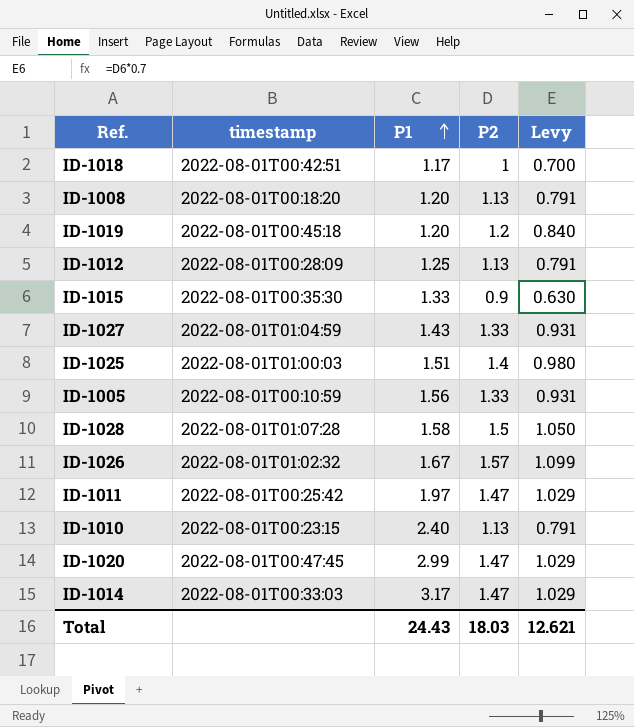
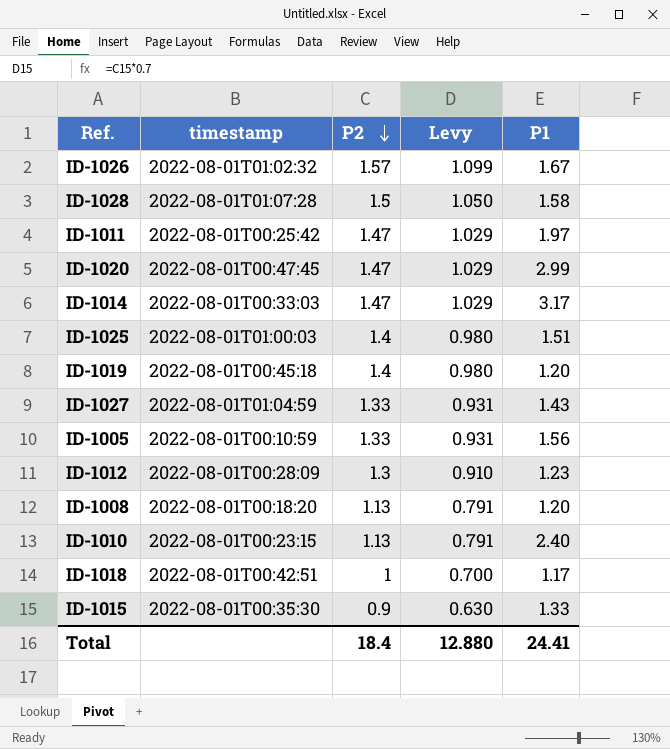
row order: P1 ascending -> P2 descending
column P1 | position: 3 -> 5
ID-1019 | P2: 1.2 -> 1.4
ID-1019 | Levy: 0.840 -> 0.980
ID-1012 | P2: 1.13 -> 1.3
ID-1012 | Levy: 0.791 -> 0.910
ID-1012 | P1: 1.25 -> 1.23
Total | P2: 18.03 -> 18.4
Total | Levy: 12.621 -> 12.880
Total | P1: 24.43 -> 24.41

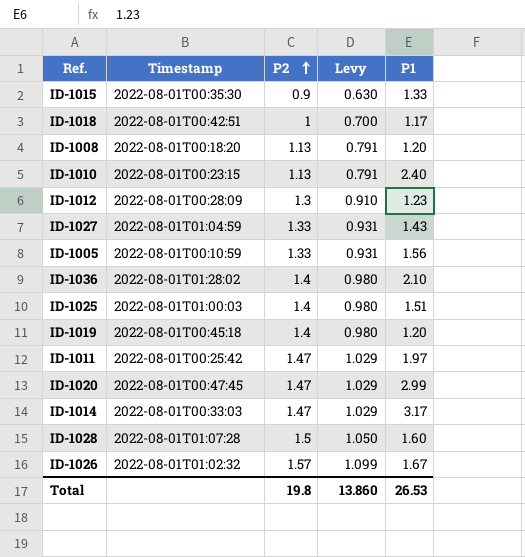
row order: P2 descending -> P2 ascending
column name: timestamp -> Timestamp
row ID-1036: none -> 2022-08-01T01:28:02 | 1.4 | 0.980 | 2.10
ID-1028 | P1: 1.58 -> 1.60
Total | P2: 18.4 -> 19.8
Total | Levy: 12.880 -> 13.860
Total | P1: 24.41 -> 26.53

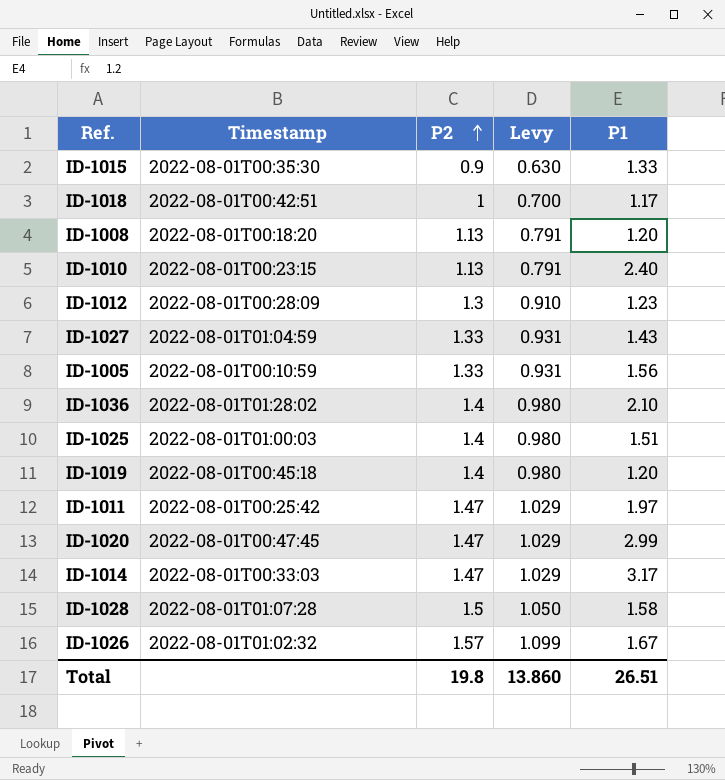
ID-1028 | P1: 1.60 -> 1.58
Total | P1: 26.53 -> 26.51

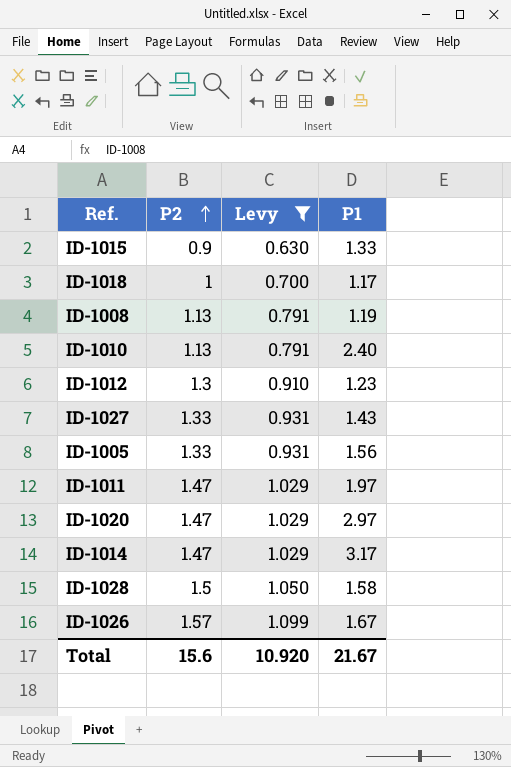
filter: none -> Levy != 0.980
column Timestamp | position: 2 -> none
ID-1008 | P1: 1.20 -> 1.19
ID-1020 | P1: 2.99 -> 2.97
Total | P2: 19.8 -> 15.6
Total | Levy: 13.860 -> 10.920
Total | P1: 26.51 -> 21.67

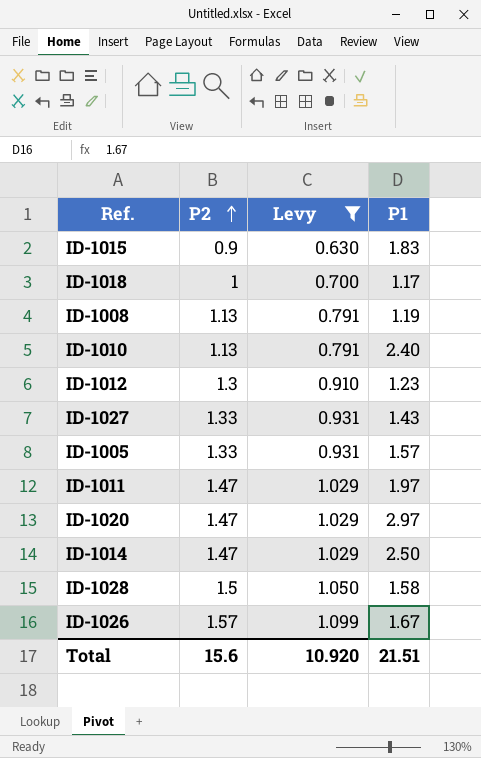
ID-1015 | P1: 1.33 -> 1.83
ID-1005 | P1: 1.56 -> 1.57
ID-1014 | P1: 3.17 -> 2.50
Total | P1: 21.67 -> 21.51

